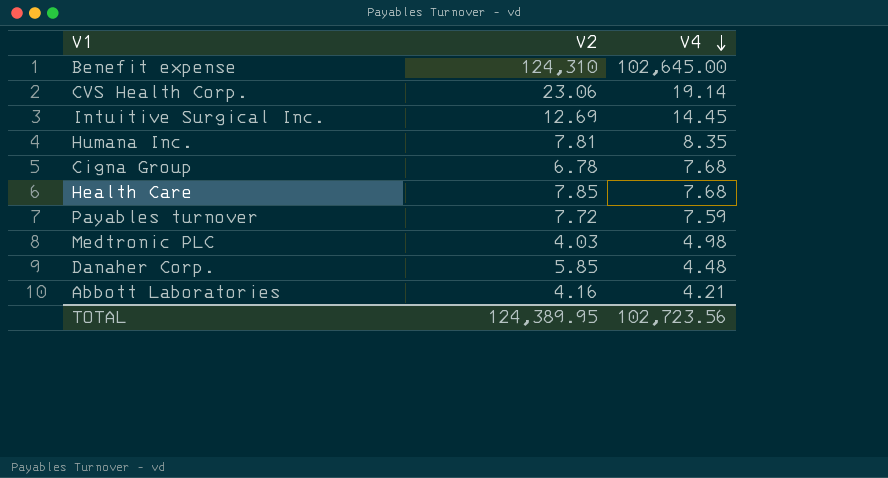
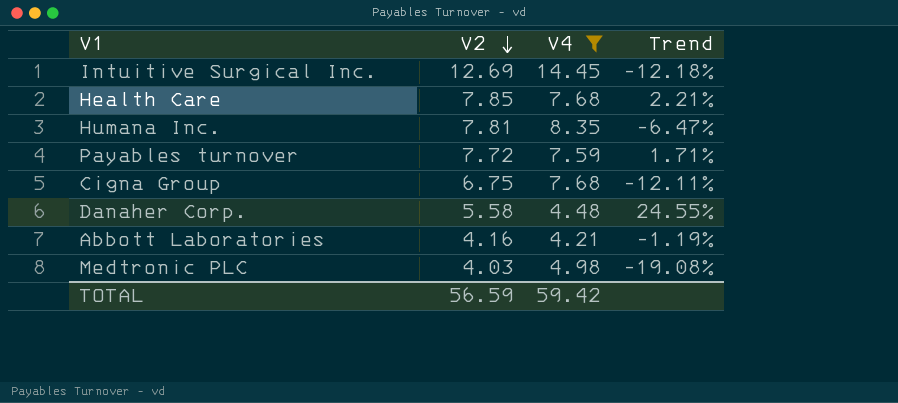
filter: none -> V4 <= 14.45
row order: V4 descending -> V2 descending
column Trend | formula: none -> ([V2] - [V4]) / [V4]
Cigna Group | V2: 6.78 -> 6.75
Danaher Corp. | V2: 5.85 -> 5.58
TOTAL | V2: 124,389.95 -> 56.59
TOTAL | V4: 102,723.56 -> 59.42

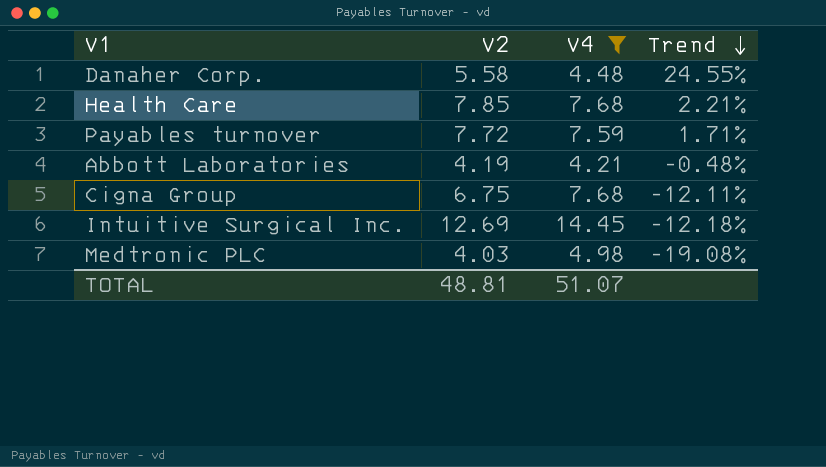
row order: V2 descending -> Trend descending
row Humana Inc.: 7.81 | 8.35 | -6.47% -> none
Abbott Laboratories | V2: 4.16 -> 4.19
Abbott Laboratories | Trend: -1.19% -> -0.48%
TOTAL | V2: 56.59 -> 48.81
TOTAL | V4: 59.42 -> 51.07

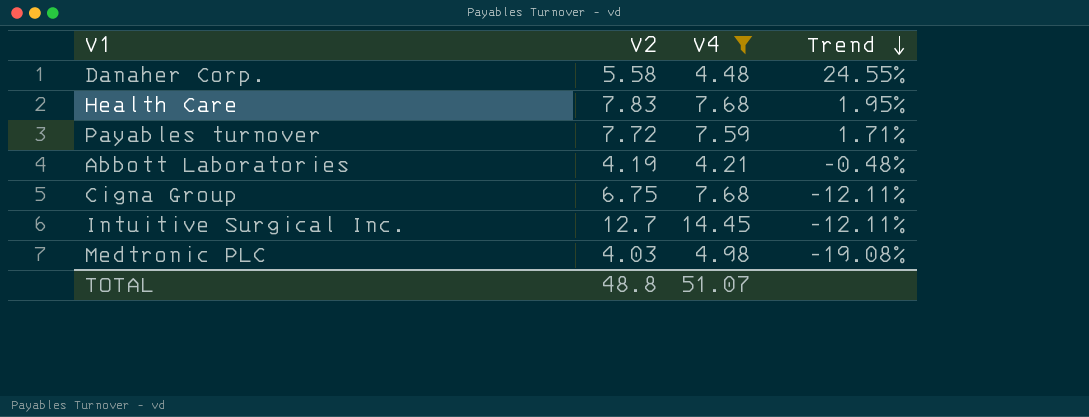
Health Care | V2: 7.85 -> 7.83
Health Care | Trend: 2.21% -> 1.95%
Intuitive Surgical Inc. | V2: 12.69 -> 12.7
Intuitive Surgical Inc. | Trend: -12.18% -> -12.11%
TOTAL | V2: 48.81 -> 48.8

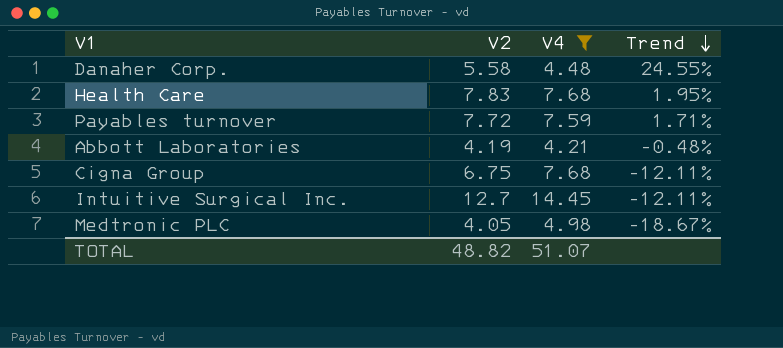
Medtronic PLC | V2: 4.03 -> 4.05
Medtronic PLC | Trend: -19.08% -> -18.67%
TOTAL | V2: 48.8 -> 48.82

